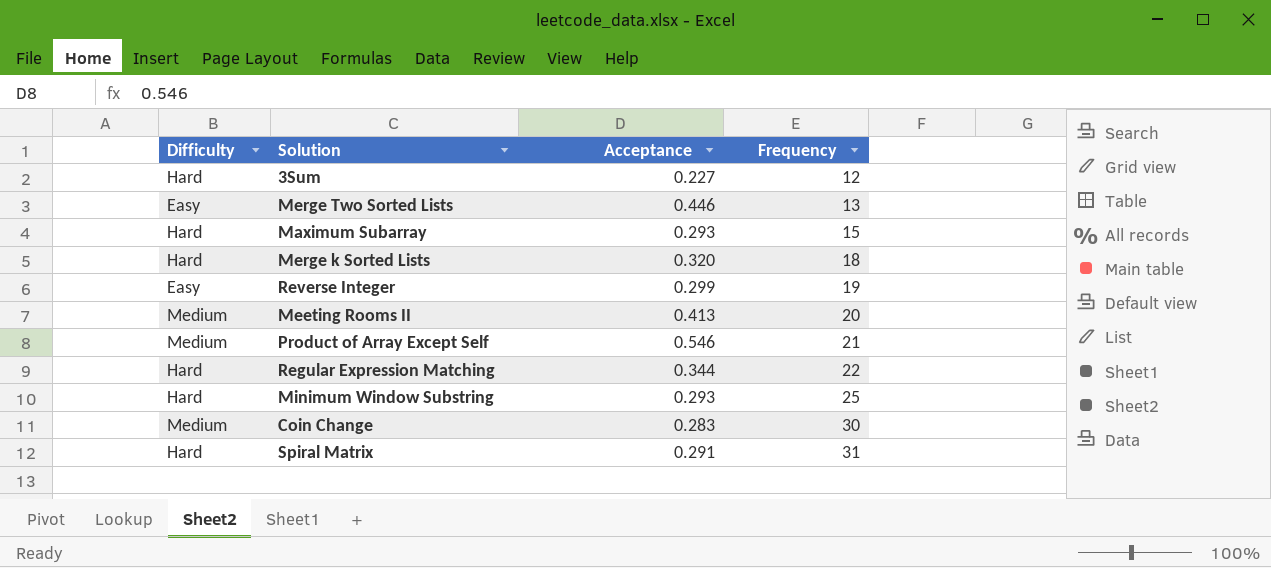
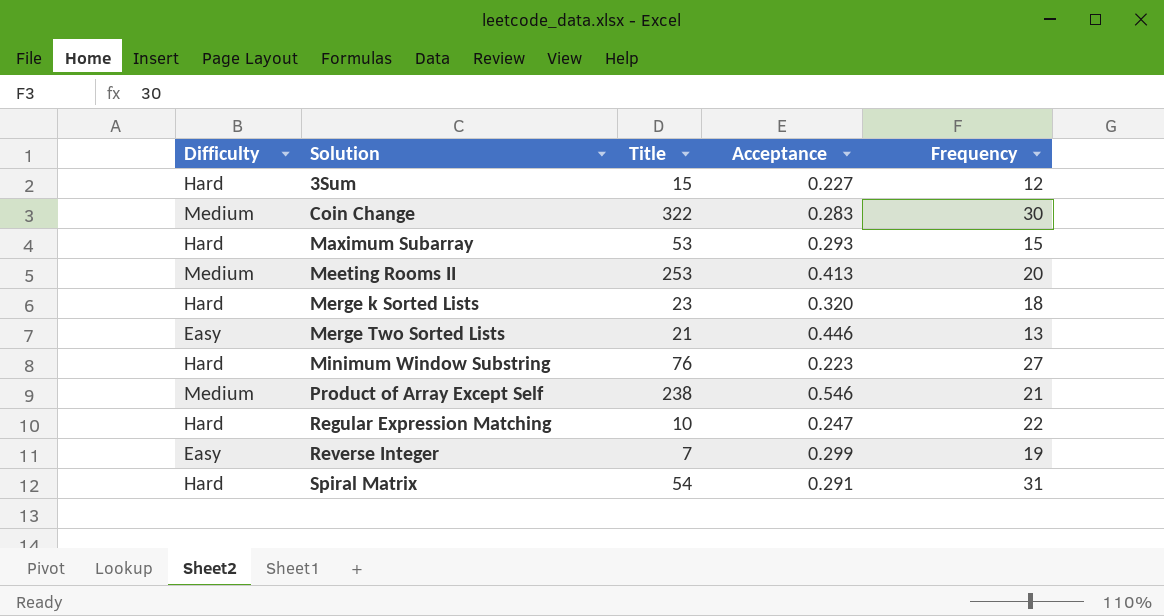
row order: Frequency ascending -> Solution ascending
column Title | position: none -> 3
Minimum Window Substring | Acceptance: 0.293 -> 0.223
Minimum Window Substring | Frequency: 25 -> 27
Regular Expression Matching | Acceptance: 0.344 -> 0.247

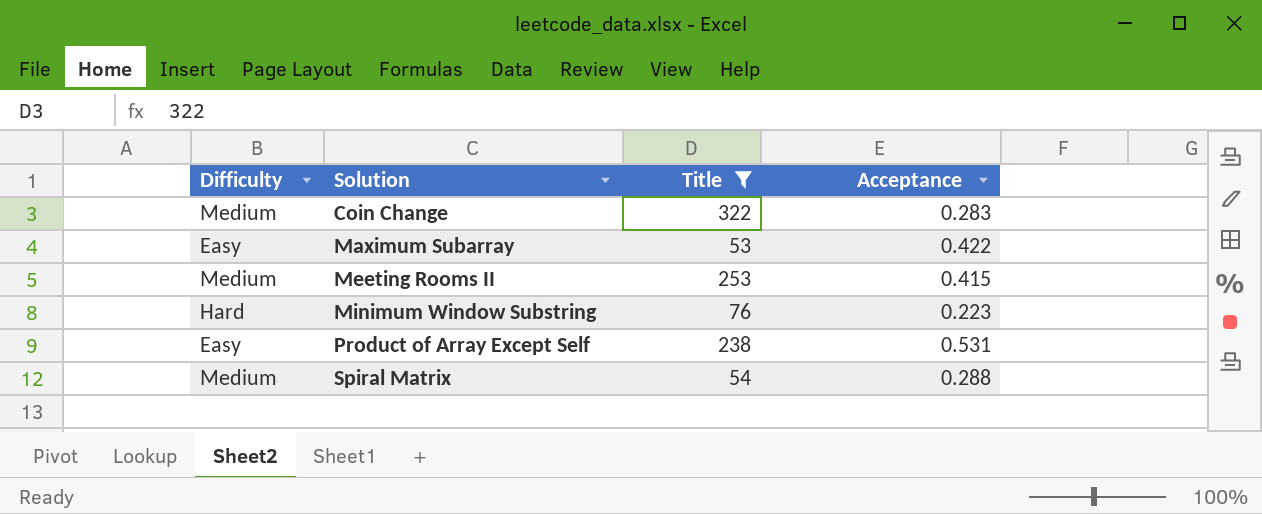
filter: none -> Title >= 53
column Frequency | position: 5 -> none
Maximum Subarray | Difficulty: Hard -> Easy
Maximum Subarray | Acceptance: 0.293 -> 0.422
Meeting Rooms II | Acceptance: 0.413 -> 0.415
Product of Array Except Self | Difficulty: Medium -> Easy
Product of Array Except Self | Acceptance: 0.546 -> 0.531
Spiral Matrix | Difficulty: Hard -> Medium
Spiral Matrix | Acceptance: 0.291 -> 0.288

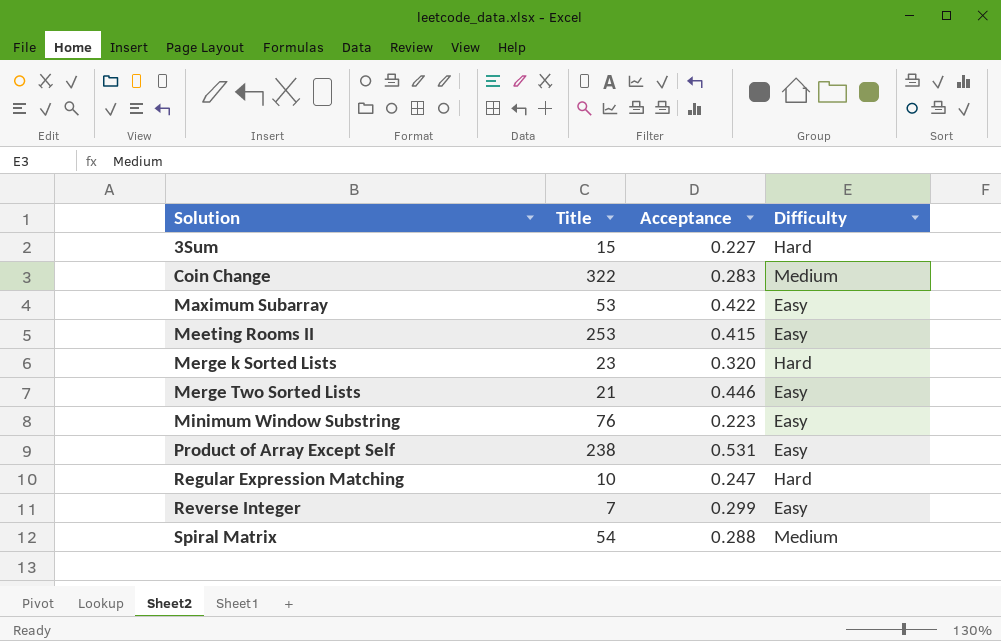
filter: Title >= 53 -> none
column Difficulty | position: 1 -> 4
Meeting Rooms II | Difficulty: Medium -> Easy
Minimum Window Substring | Difficulty: Hard -> Easy

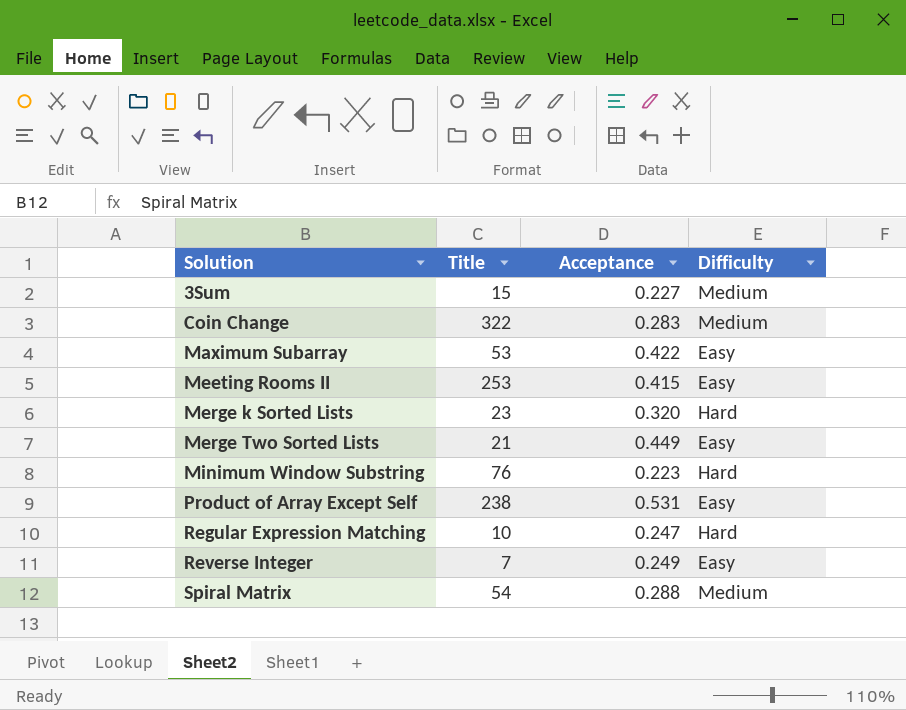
3Sum | Difficulty: Hard -> Medium
Merge Two Sorted Lists | Acceptance: 0.446 -> 0.449
Minimum Window Substring | Difficulty: Easy -> Hard
Reverse Integer | Acceptance: 0.299 -> 0.249

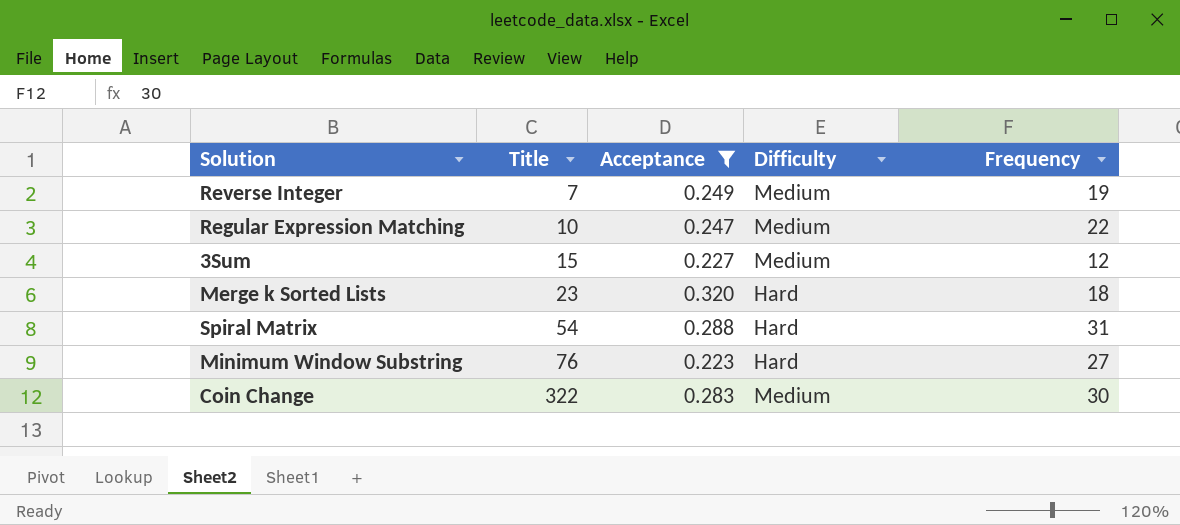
filter: none -> Acceptance <= 0.320
row order: Solution ascending -> Title ascending
column Frequency | position: none -> 5
Reverse Integer | Difficulty: Easy -> Medium
Regular Expression Matching | Difficulty: Hard -> Medium
Spiral Matrix | Difficulty: Medium -> Hard

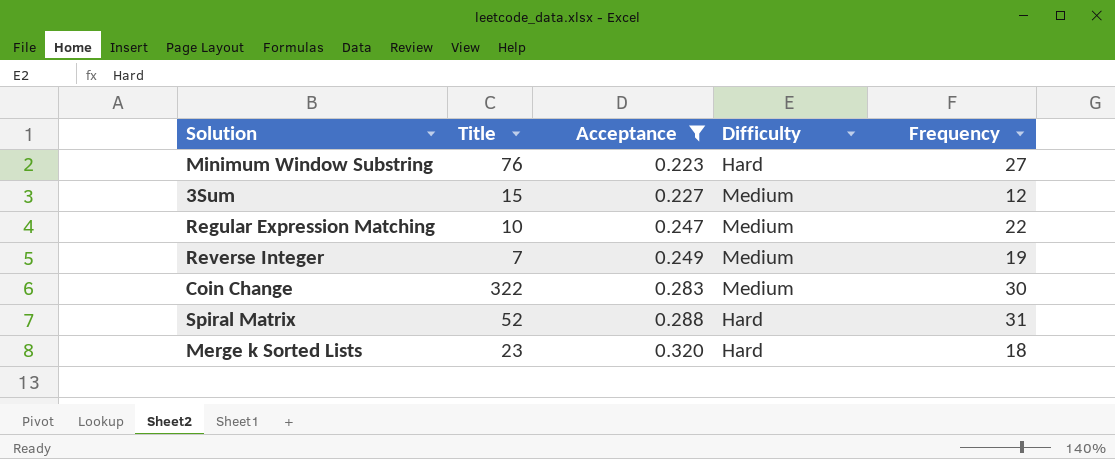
row order: Title ascending -> Acceptance ascending
Spiral Matrix | Title: 54 -> 52

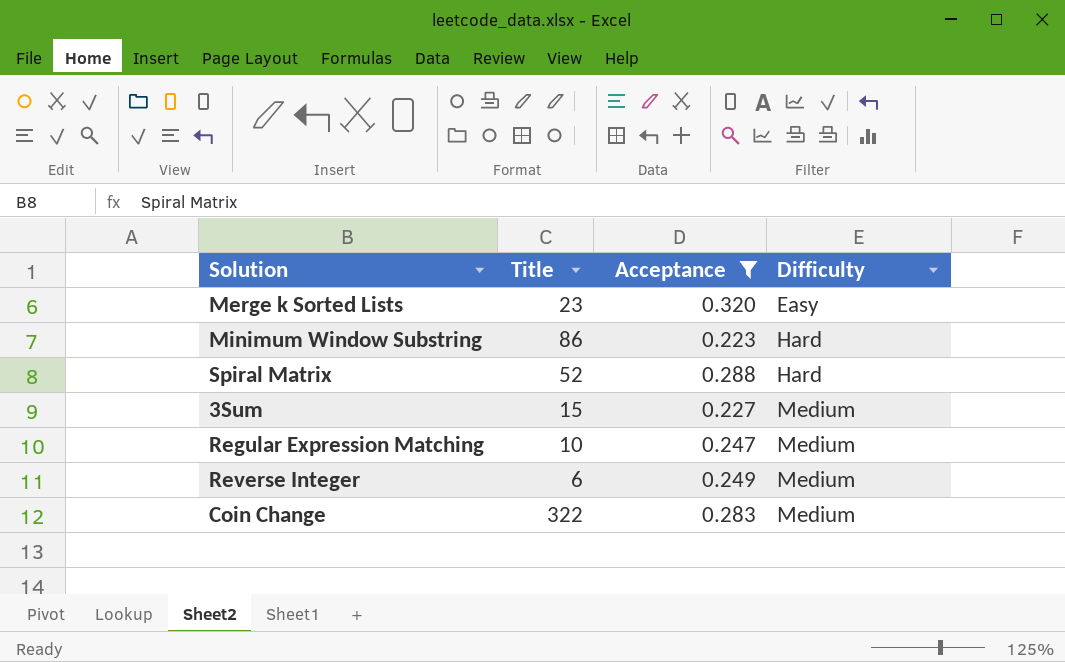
row order: Acceptance ascending -> Difficulty ascending
column Frequency | position: 5 -> none
Merge k Sorted Lists | Difficulty: Hard -> Easy
Minimum Window Substring | Title: 76 -> 86
Reverse Integer | Title: 7 -> 6

